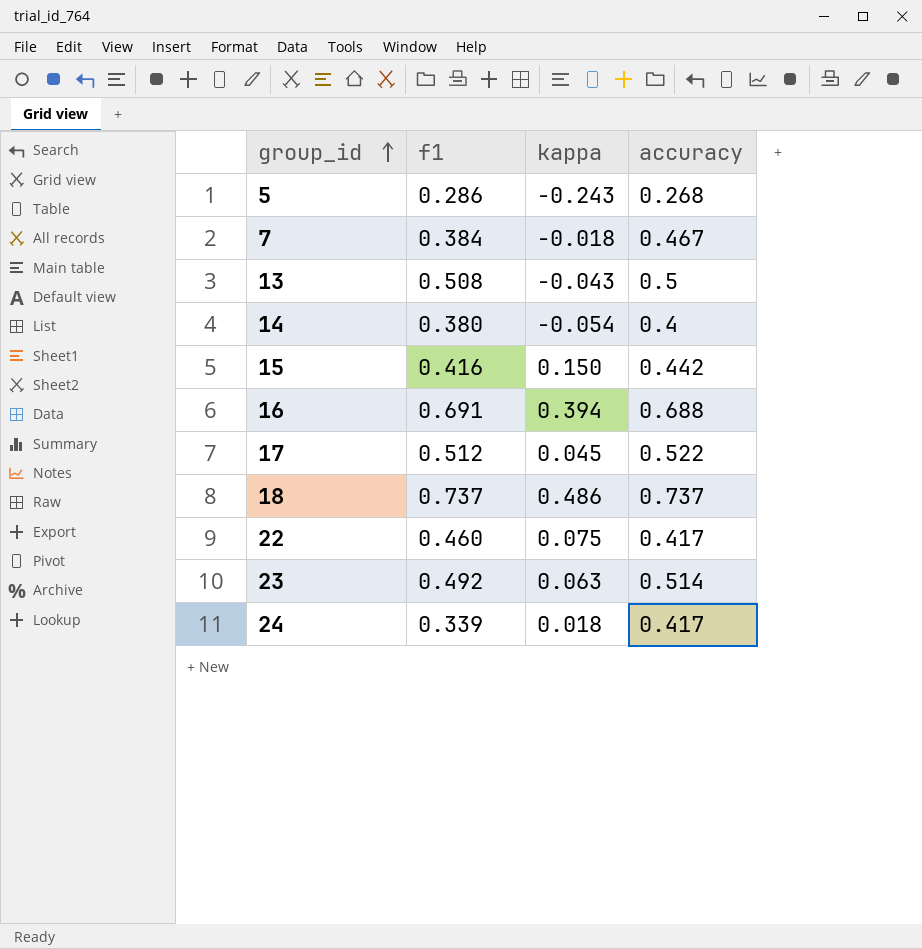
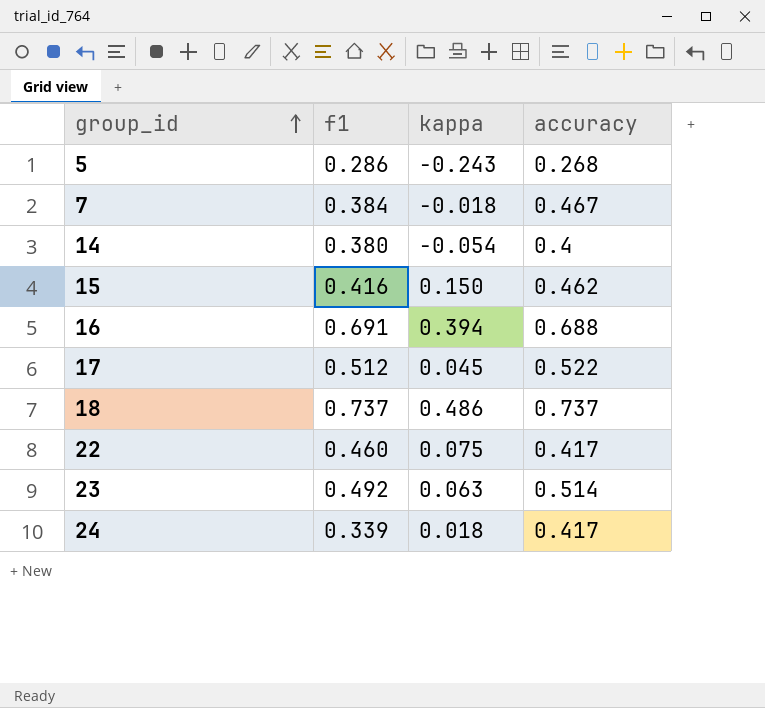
row 13: 0.508 | -0.043 | 0.5 -> none
15 | accuracy: 0.442 -> 0.462

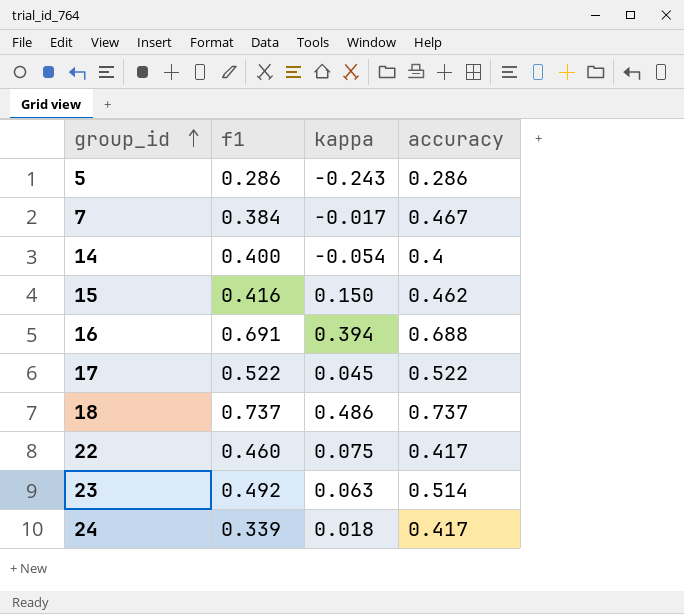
5 | accuracy: 0.268 -> 0.286
7 | kappa: -0.018 -> -0.017
14 | f1: 0.380 -> 0.400
17 | f1: 0.512 -> 0.522

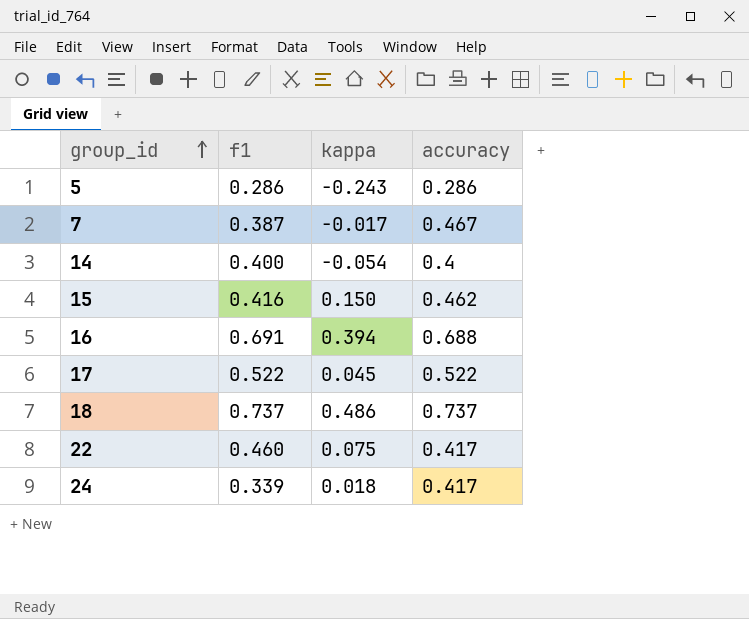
row 23: 0.492 | 0.063 | 0.514 -> none
7 | f1: 0.384 -> 0.387

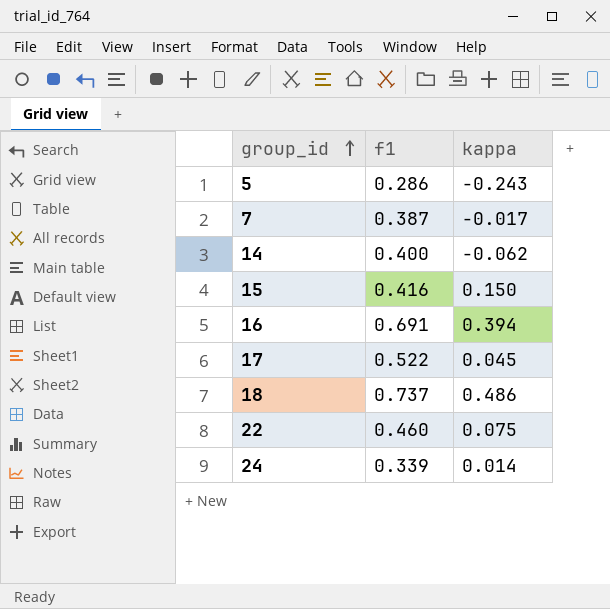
column accuracy | position: 4 -> none
14 | kappa: -0.054 -> -0.062
24 | kappa: 0.018 -> 0.014

